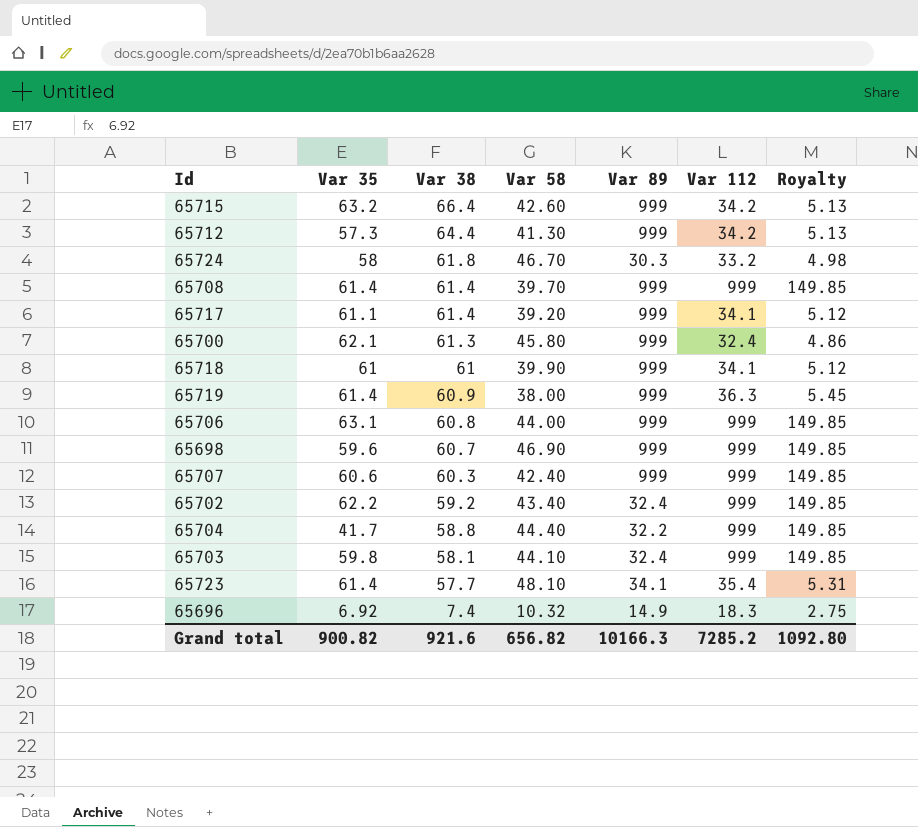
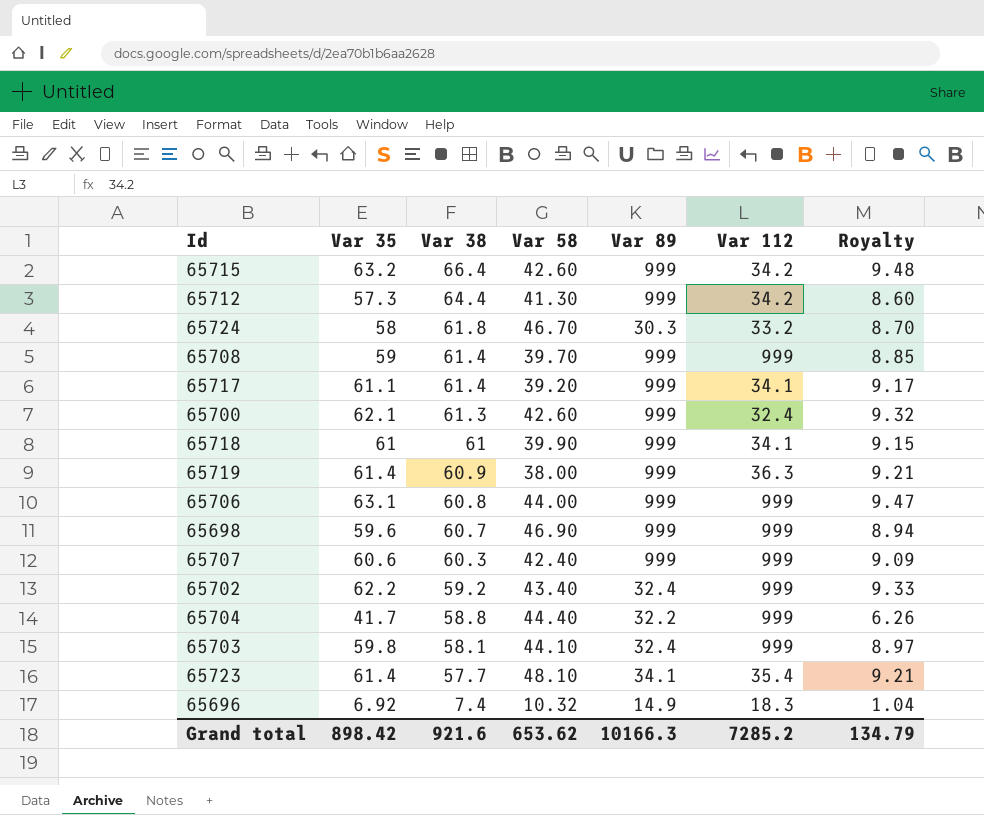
column Royalty | formula: [Var 112] * 0.15 -> [Var 35] * 0.15
65708 | Var 35: 61.4 -> 59
65700 | Var 58: 45.80 -> 42.60
Grand total | Var 35: 900.82 -> 898.42
Grand total | Var 58: 656.82 -> 653.62
Grand total | Royalty: 1092.80 -> 134.79

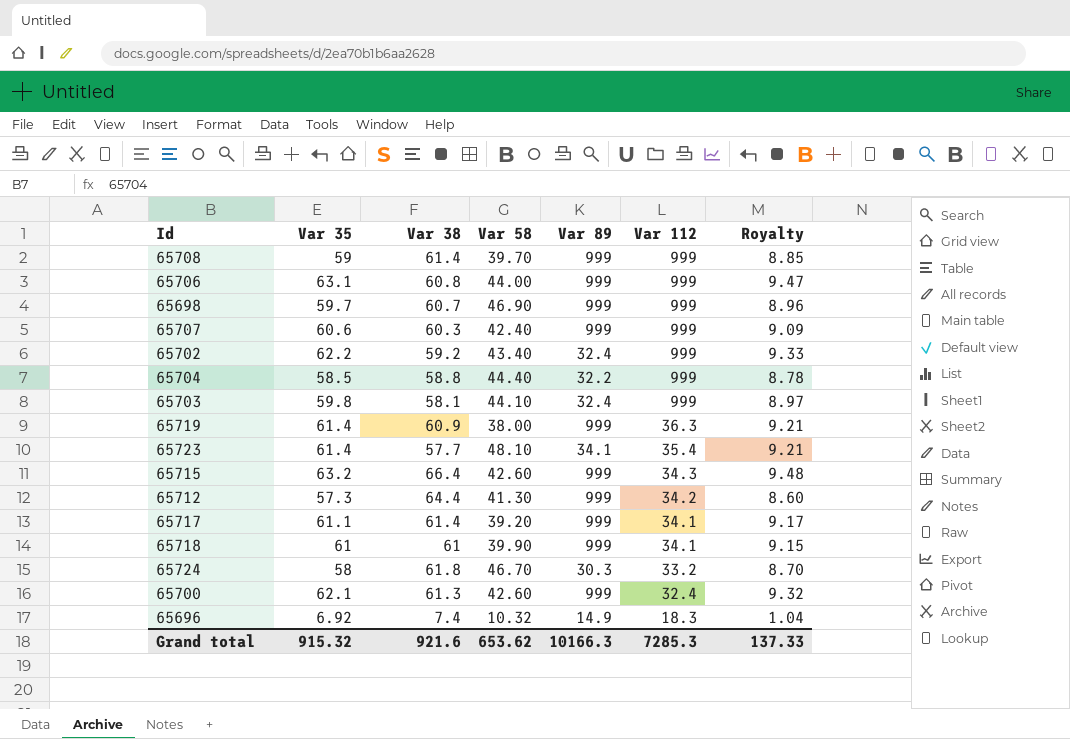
row order: Var 38 descending -> Var 112 descending
65698 | Var 35: 59.6 -> 59.7
65698 | Royalty: 8.94 -> 8.96
65704 | Var 35: 41.7 -> 58.5
65704 | Royalty: 6.26 -> 8.78
65715 | Var 112: 34.2 -> 34.3
Grand total | Var 35: 898.42 -> 915.32
Grand total | Var 112: 7285.2 -> 7285.3
Grand total | Royalty: 134.79 -> 137.33

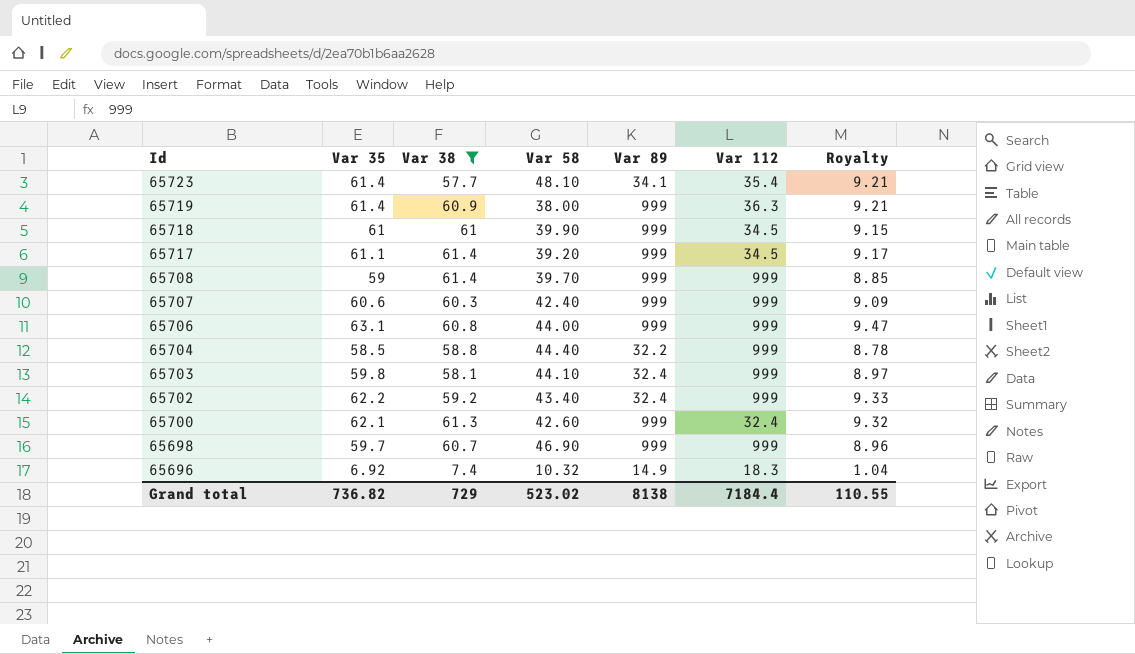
filter: none -> Var 38 <= 61.4
row order: Var 112 descending -> Id descending
65718 | Var 112: 34.1 -> 34.5
65717 | Var 112: 34.1 -> 34.5
Grand total | Var 35: 915.32 -> 736.82
Grand total | Var 38: 921.6 -> 729
Grand total | Var 58: 653.62 -> 523.02
Grand total | Var 89: 10166.3 -> 8138
Grand total | Var 112: 7285.3 -> 7184.4
Grand total | Royalty: 137.33 -> 110.55

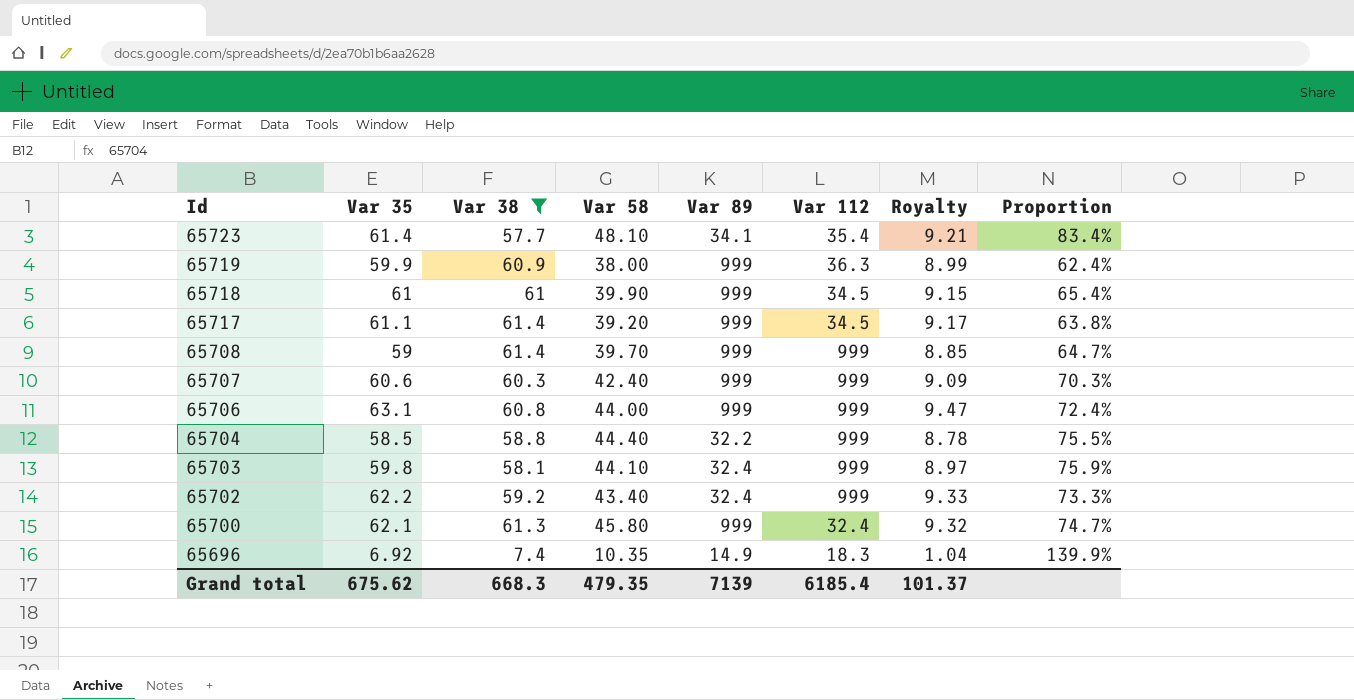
column Proportion | formula: none -> [Var 58] / [Var 38]
row 65698: 59.7 | 60.7 | 46.90 | 999 | 999 | 8.96 -> none
65719 | Var 35: 61.4 -> 59.9
65719 | Royalty: 9.21 -> 8.99
65700 | Var 58: 42.60 -> 45.80
65696 | Var 58: 10.32 -> 10.35
Grand total | Var 35: 736.82 -> 675.62
Grand total | Var 38: 729 -> 668.3
Grand total | Var 58: 523.02 -> 479.35
Grand total | Var 89: 8138 -> 7139
Grand total | Var 112: 7184.4 -> 6185.4
Grand total | Royalty: 110.55 -> 101.37

